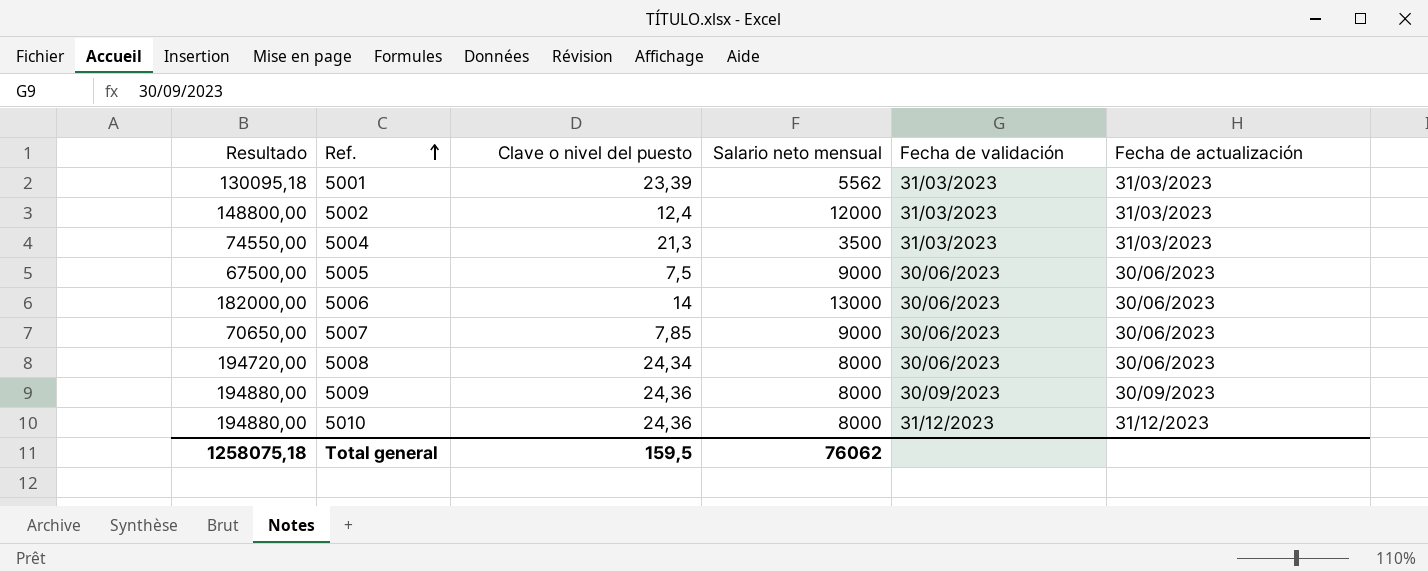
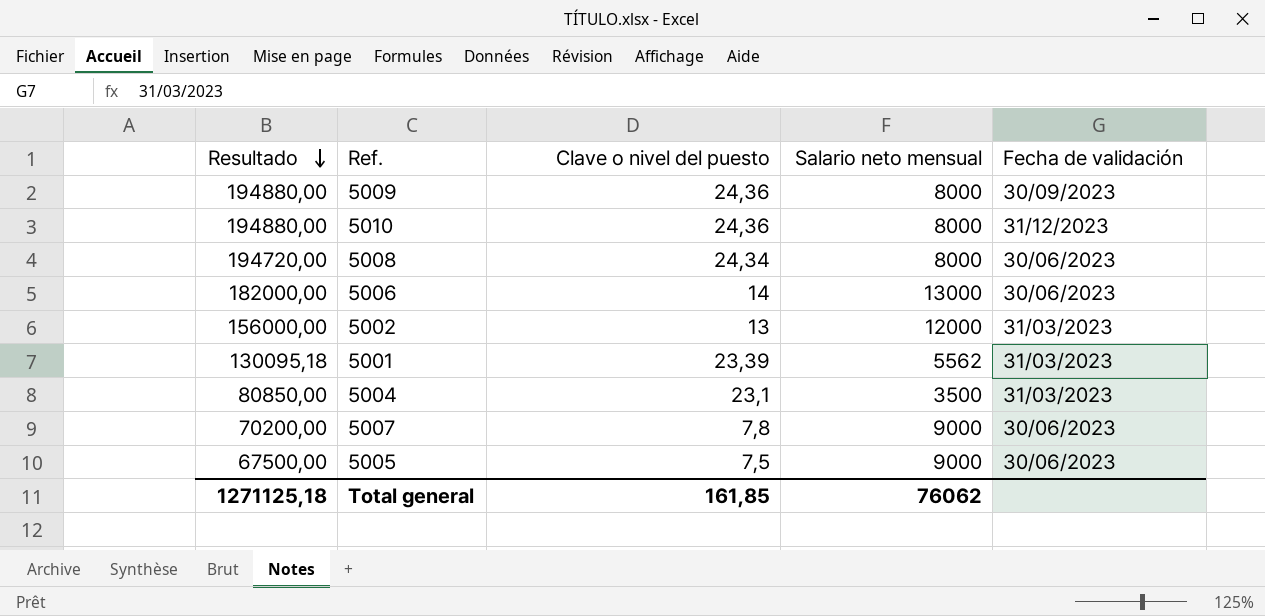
row order: Ref. ascending -> Resultado descending
column Fecha de actualización | position: 6 -> none
5002 | Resultado: 148800,00 -> 156000,00
5002 | Clave o nivel del puesto: 12,4 -> 13
5004 | Resultado: 74550,00 -> 80850,00
5004 | Clave o nivel del puesto: 21,3 -> 23,1
5007 | Resultado: 70650,00 -> 70200,00
5007 | Clave o nivel del puesto: 7,85 -> 7,8
Total general | Resultado: 1258075,18 -> 1271125,18
Total general | Clave o nivel del puesto: 159,5 -> 161,85

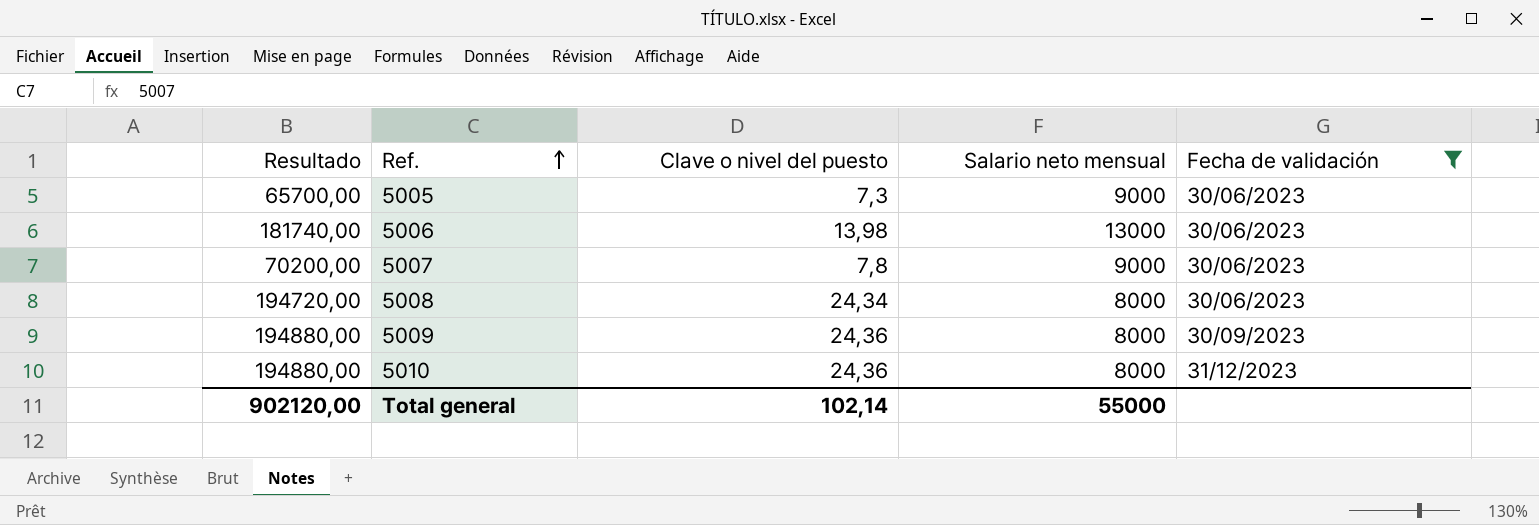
filter: none -> Fecha de validación != 31/03/2023
row order: Resultado descending -> Ref. ascending
5005 | Resultado: 67500,00 -> 65700,00
5005 | Clave o nivel del puesto: 7,5 -> 7,3
5006 | Resultado: 182000,00 -> 181740,00
5006 | Clave o nivel del puesto: 14 -> 13,98
Total general | Resultado: 1271125,18 -> 902120,00
Total general | Clave o nivel del puesto: 161,85 -> 102,14
Total general | Salario neto mensual: 76062 -> 55000

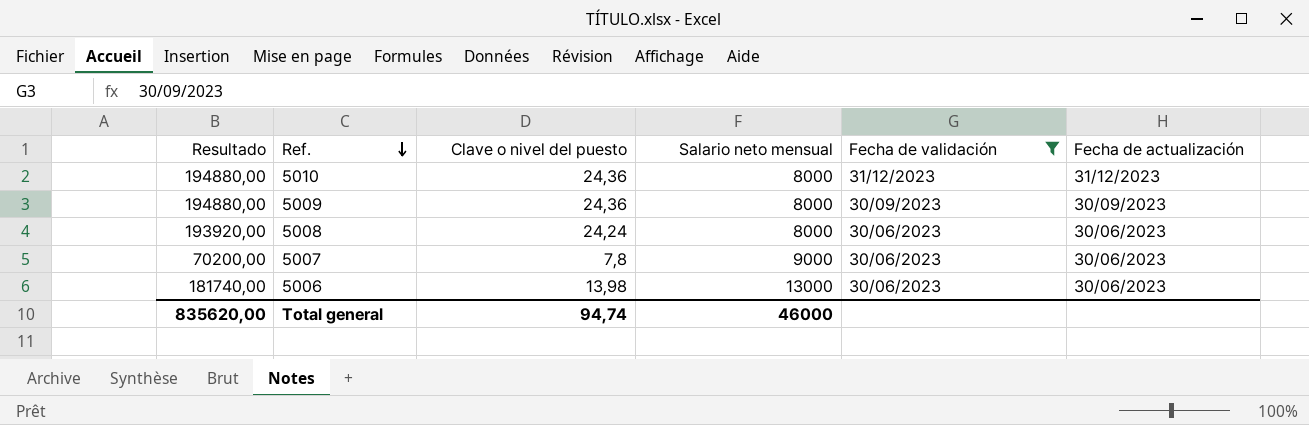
row order: Ref. ascending -> Ref. descending
column Fecha de actualización | position: none -> 6
row 5005: 65700,00 | 7,3 | 9000 | 30/06/2023 -> none
5008 | Resultado: 194720,00 -> 193920,00
5008 | Clave o nivel del puesto: 24,34 -> 24,24
Total general | Resultado: 902120,00 -> 835620,00
Total general | Clave o nivel del puesto: 102,14 -> 94,74
Total general | Salario neto mensual: 55000 -> 46000

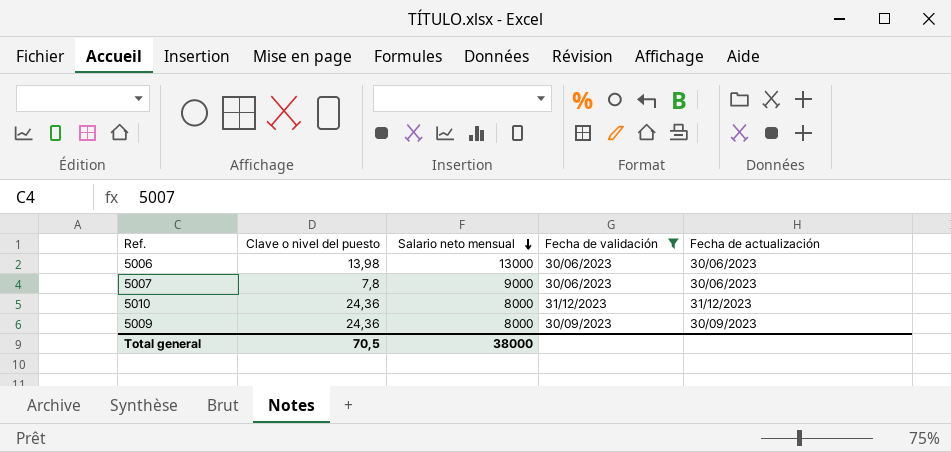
row order: Ref. descending -> Salario neto mensual descending
column Resultado | formula: [Clave o nivel del puesto] * [Salario neto mensual] -> none
row 5008: 193920,00 | 24,24 | 8000 | 30/06/2023 | 30/06/2023 -> none
Total general | Clave o nivel del puesto: 94,74 -> 70,5
Total general | Salario neto mensual: 46000 -> 38000

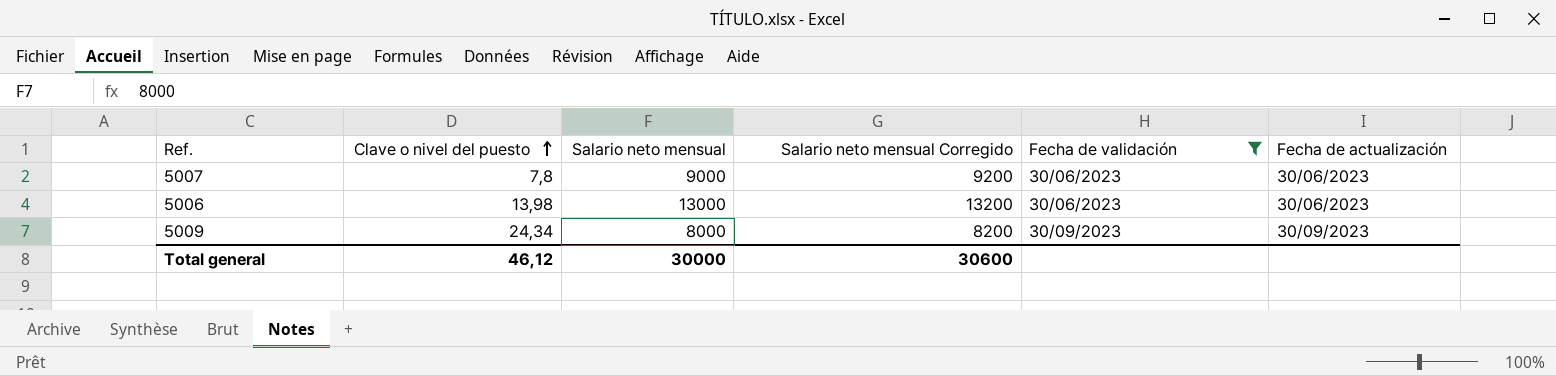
row order: Salario neto mensual descending -> Clave o nivel del puesto ascending
column Salario neto mensual Corregido | formula: none -> [Salario neto mensual] + 200
row 5010: 24,36 | 8000 | 31/12/2023 | 31/12/2023 -> none
5009 | Clave o nivel del puesto: 24,36 -> 24,34
Total general | Clave o nivel del puesto: 70,5 -> 46,12
Total general | Salario neto mensual: 38000 -> 30000

